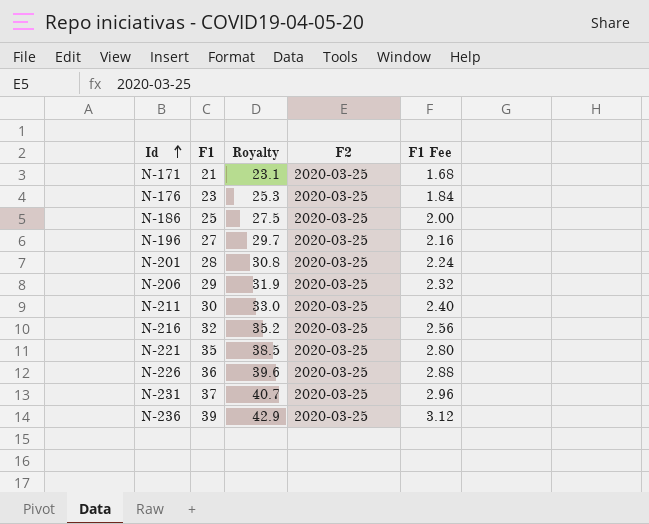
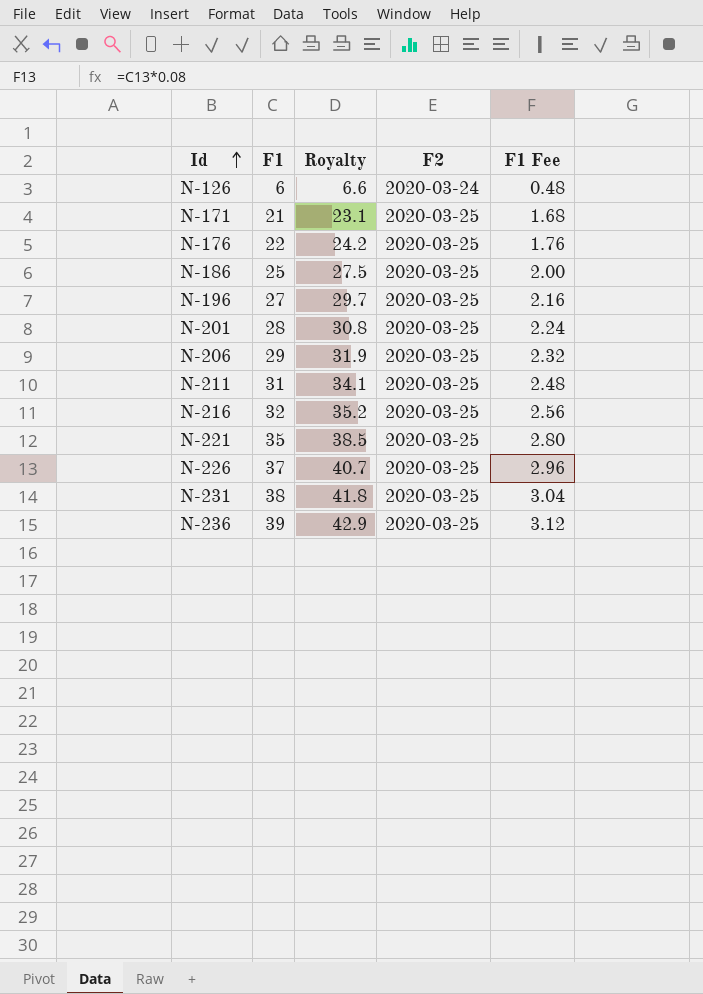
row N-126: none -> 6 | 6.6 | 2020-03-24 | 0.48
N-176 | F1: 23 -> 22
N-176 | Royalty: 25.3 -> 24.2
N-176 | F1 Fee: 1.84 -> 1.76
N-211 | F1: 30 -> 31
N-211 | Royalty: 33.0 -> 34.1
N-211 | F1 Fee: 2.40 -> 2.48
N-226 | F1: 36 -> 37
N-226 | Royalty: 39.6 -> 40.7
N-226 | F1 Fee: 2.88 -> 2.96
N-231 | F1: 37 -> 38
N-231 | Royalty: 40.7 -> 41.8
N-231 | F1 Fee: 2.96 -> 3.04

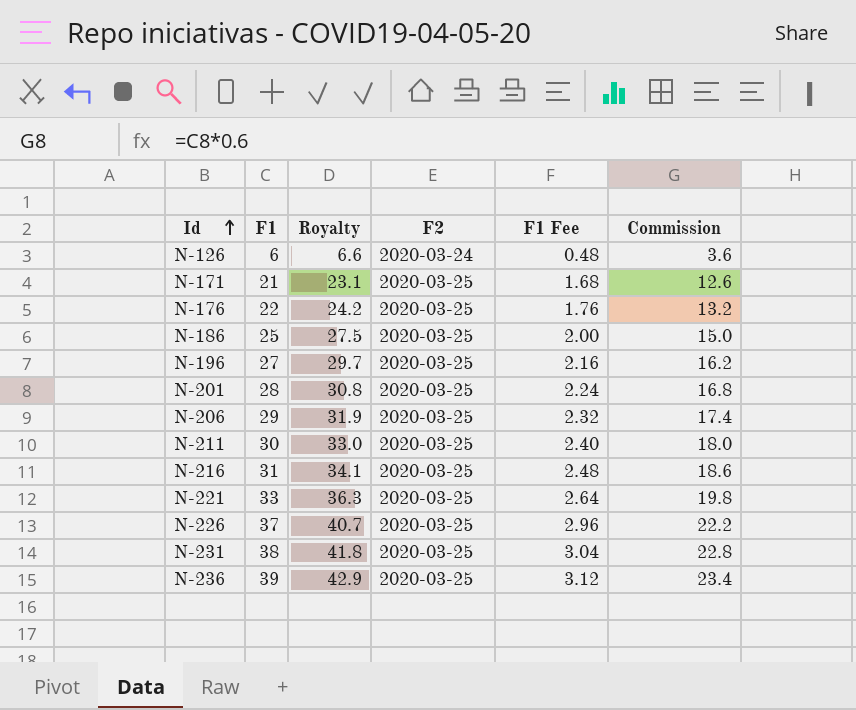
column Commission | formula: none -> [F1] * 0.6
N-211 | F1: 31 -> 30
N-211 | Royalty: 34.1 -> 33.0
N-211 | F1 Fee: 2.48 -> 2.40
N-216 | F1: 32 -> 31
N-216 | Royalty: 35.2 -> 34.1
N-216 | F1 Fee: 2.56 -> 2.48
N-221 | F1: 35 -> 33
N-221 | Royalty: 38.5 -> 36.3
N-221 | F1 Fee: 2.80 -> 2.64

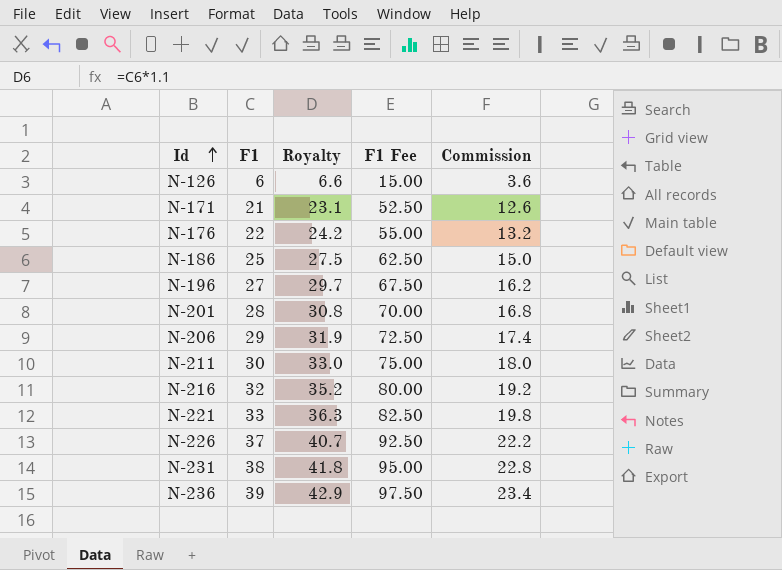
column F2 | position: 4 -> none
column F1 Fee | formula: [F1] * 0.08 -> [F1] * 2.5
N-216 | F1: 31 -> 32
N-216 | Royalty: 34.1 -> 35.2
N-216 | Commission: 18.6 -> 19.2

